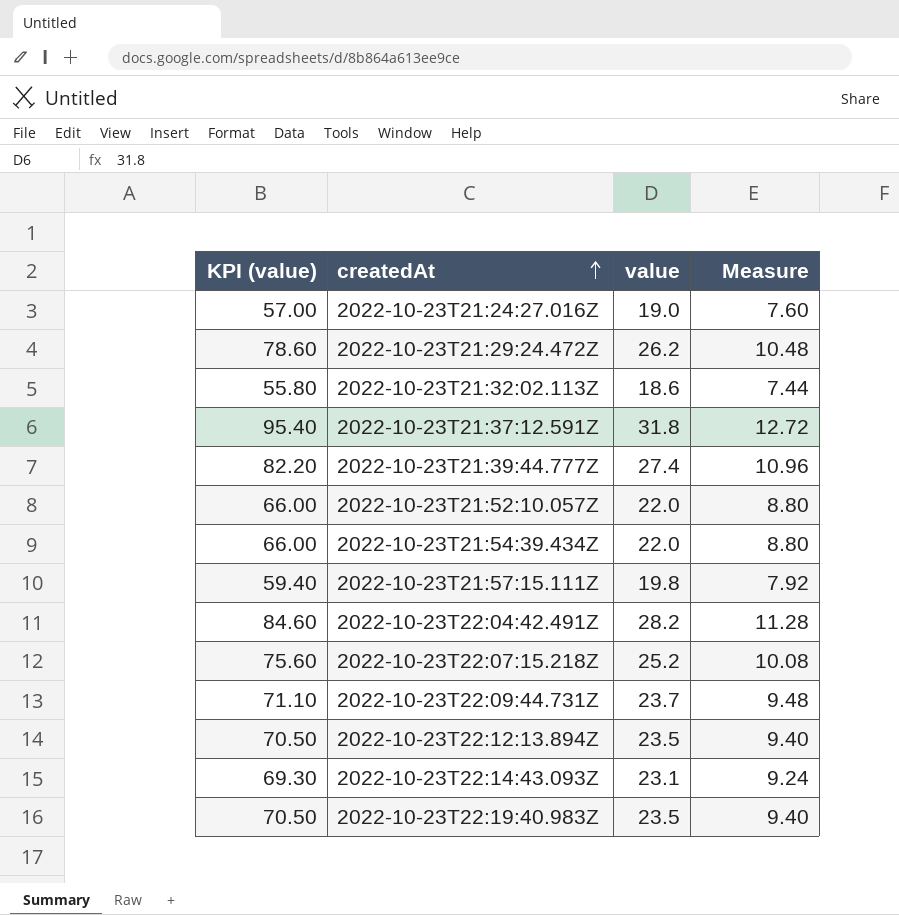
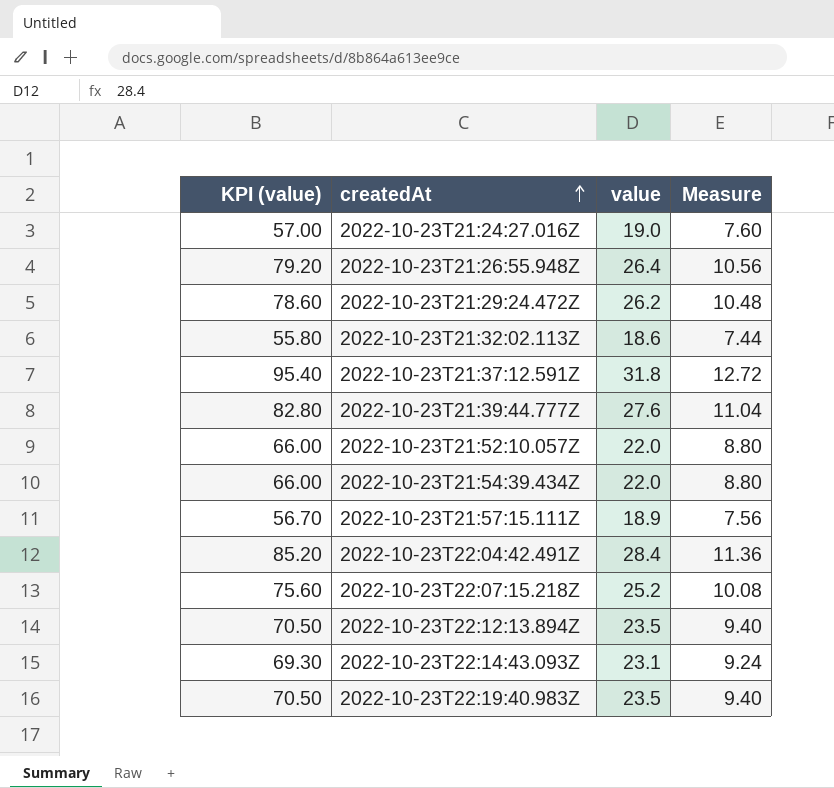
row 2022-10-23T22:09:44.731Z: 71.10 | 23.7 | 9.48 -> none
row 2022-10-23T21:26:55.948Z: none -> 79.20 | 26.4 | 10.56
2022-10-23T21:39:44.777Z | KPI (value): 82.20 -> 82.80
2022-10-23T21:39:44.777Z | value: 27.4 -> 27.6
2022-10-23T21:39:44.777Z | Measure: 10.96 -> 11.04
2022-10-23T21:57:15.111Z | KPI (value): 59.40 -> 56.70
2022-10-23T21:57:15.111Z | value: 19.8 -> 18.9
2022-10-23T21:57:15.111Z | Measure: 7.92 -> 7.56
2022-10-23T22:04:42.491Z | KPI (value): 84.60 -> 85.20
2022-10-23T22:04:42.491Z | value: 28.2 -> 28.4
2022-10-23T22:04:42.491Z | Measure: 11.28 -> 11.36

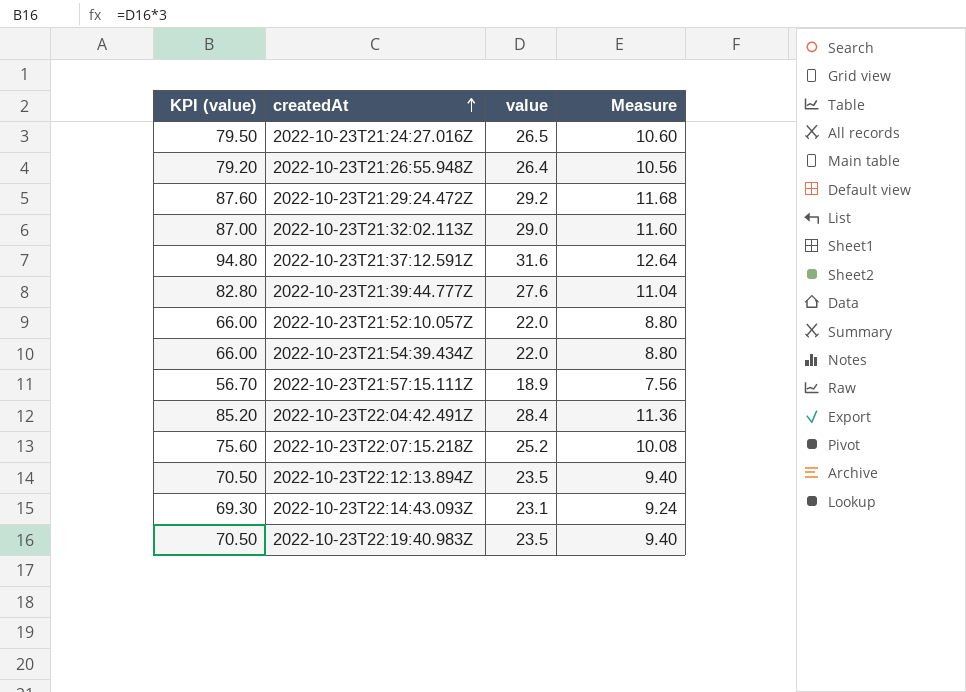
2022-10-23T21:24:27.016Z | KPI (value): 57.00 -> 79.50
2022-10-23T21:24:27.016Z | value: 19.0 -> 26.5
2022-10-23T21:24:27.016Z | Measure: 7.60 -> 10.60
2022-10-23T21:29:24.472Z | KPI (value): 78.60 -> 87.60
2022-10-23T21:29:24.472Z | value: 26.2 -> 29.2
2022-10-23T21:29:24.472Z | Measure: 10.48 -> 11.68
2022-10-23T21:32:02.113Z | KPI (value): 55.80 -> 87.00
2022-10-23T21:32:02.113Z | value: 18.6 -> 29.0
2022-10-23T21:32:02.113Z | Measure: 7.44 -> 11.60
2022-10-23T21:37:12.591Z | KPI (value): 95.40 -> 94.80
2022-10-23T21:37:12.591Z | value: 31.8 -> 31.6
2022-10-23T21:37:12.591Z | Measure: 12.72 -> 12.64

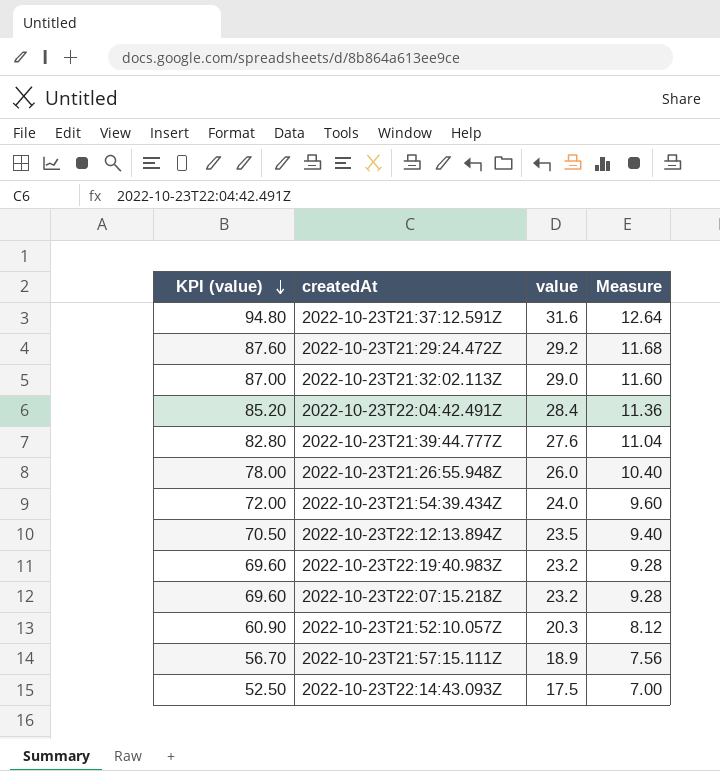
row order: createdAt ascending -> KPI (value) descending
row 2022-10-23T21:24:27.016Z: 79.50 | 26.5 | 10.60 -> none
2022-10-23T21:26:55.948Z | KPI (value): 79.20 -> 78.00
2022-10-23T21:26:55.948Z | value: 26.4 -> 26.0
2022-10-23T21:26:55.948Z | Measure: 10.56 -> 10.40
2022-10-23T21:54:39.434Z | KPI (value): 66.00 -> 72.00
2022-10-23T21:54:39.434Z | value: 22.0 -> 24.0
2022-10-23T21:54:39.434Z | Measure: 8.80 -> 9.60
2022-10-23T22:19:40.983Z | KPI (value): 70.50 -> 69.60
2022-10-23T22:19:40.983Z | value: 23.5 -> 23.2
2022-10-23T22:19:40.983Z | Measure: 9.40 -> 9.28
2022-10-23T22:07:15.218Z | KPI (value): 75.60 -> 69.60
2022-10-23T22:07:15.218Z | value: 25.2 -> 23.2
2022-10-23T22:07:15.218Z | Measure: 10.08 -> 9.28
2022-10-23T21:52:10.057Z | KPI (value): 66.00 -> 60.90
2022-10-23T21:52:10.057Z | value: 22.0 -> 20.3
2022-10-23T21:52:10.057Z | Measure: 8.80 -> 8.12
2022-10-23T22:14:43.093Z | KPI (value): 69.30 -> 52.50
2022-10-23T22:14:43.093Z | value: 23.1 -> 17.5
2022-10-23T22:14:43.093Z | Measure: 9.24 -> 7.00

